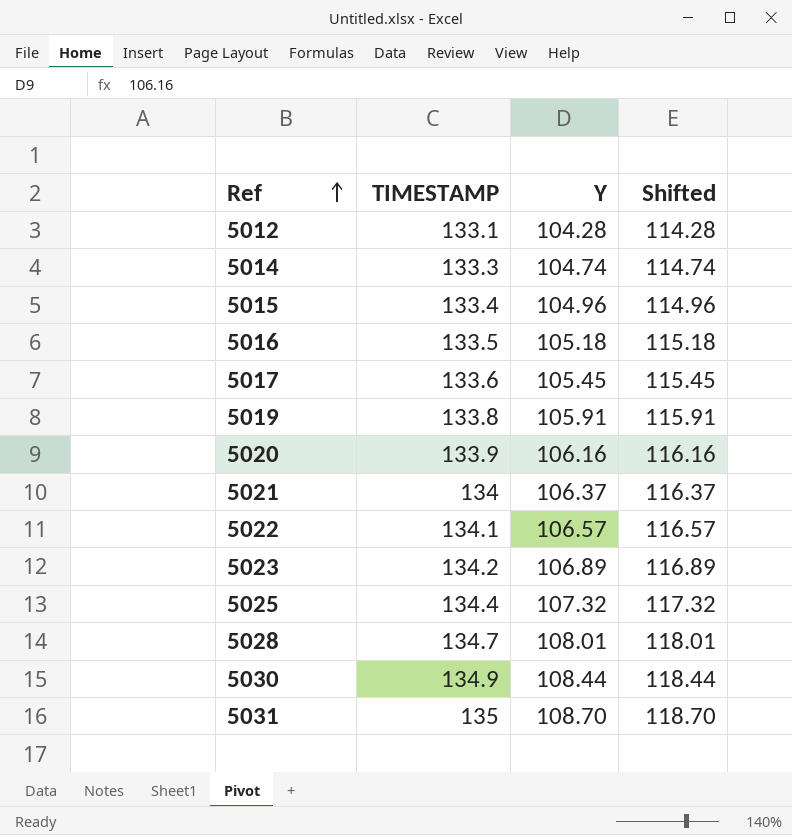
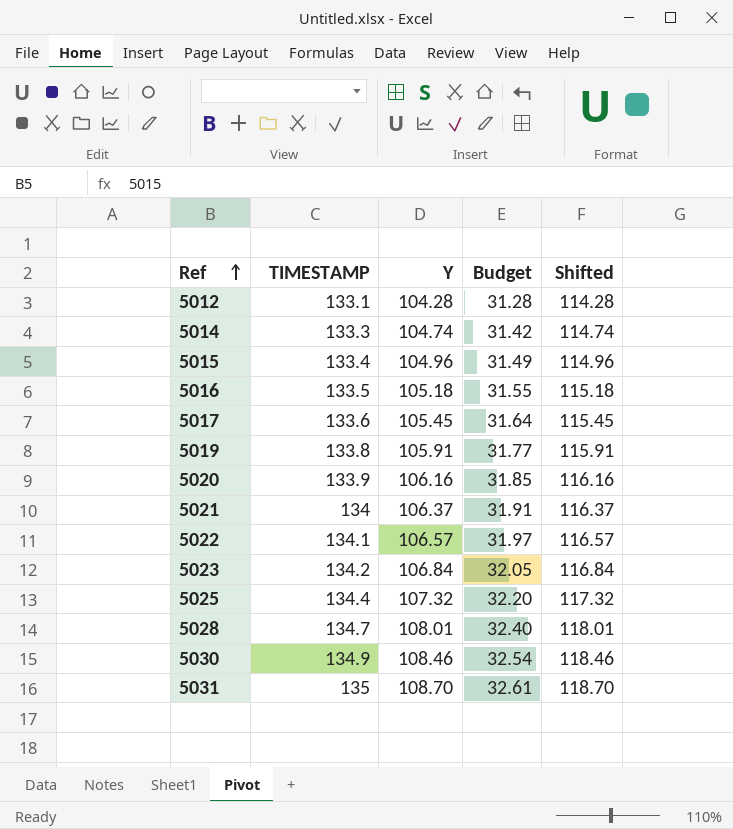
column Budget | formula: none -> [Y] * 0.3
5023 | Y: 106.89 -> 106.84
5023 | Shifted: 116.89 -> 116.84
5030 | Y: 108.44 -> 108.46
5030 | Shifted: 118.44 -> 118.46

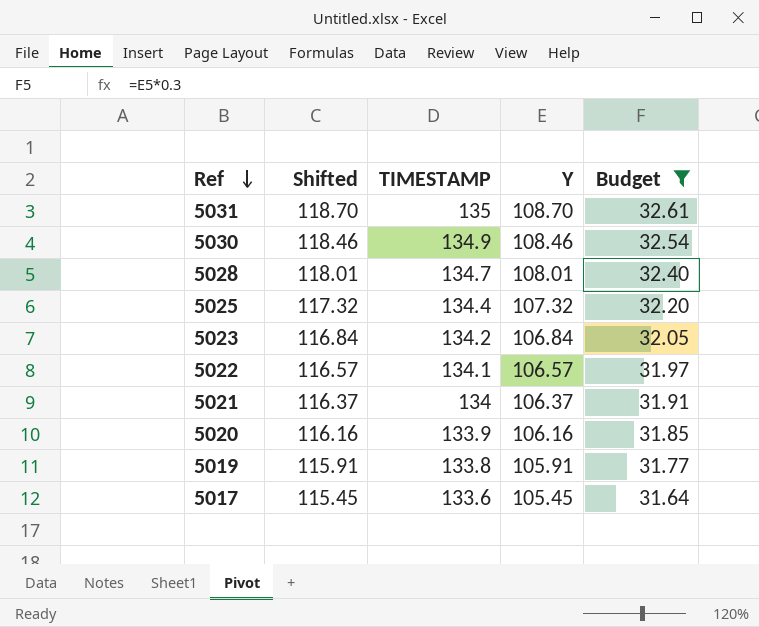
filter: none -> Budget >= 31.64
row order: Ref ascending -> Ref descending
column Shifted | position: 5 -> 2

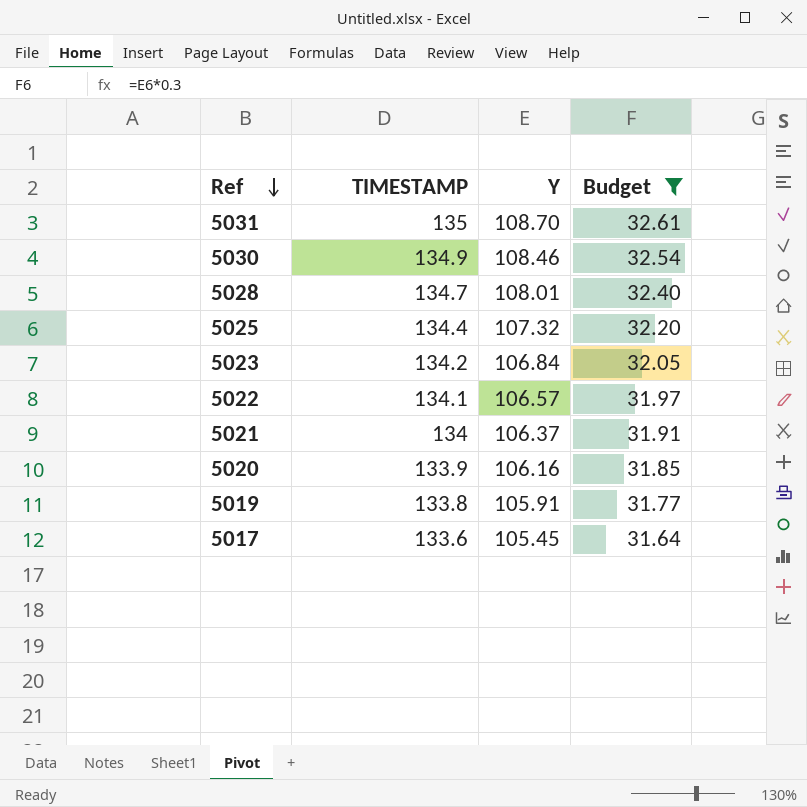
column Shifted | formula: [Y] + 10 -> none

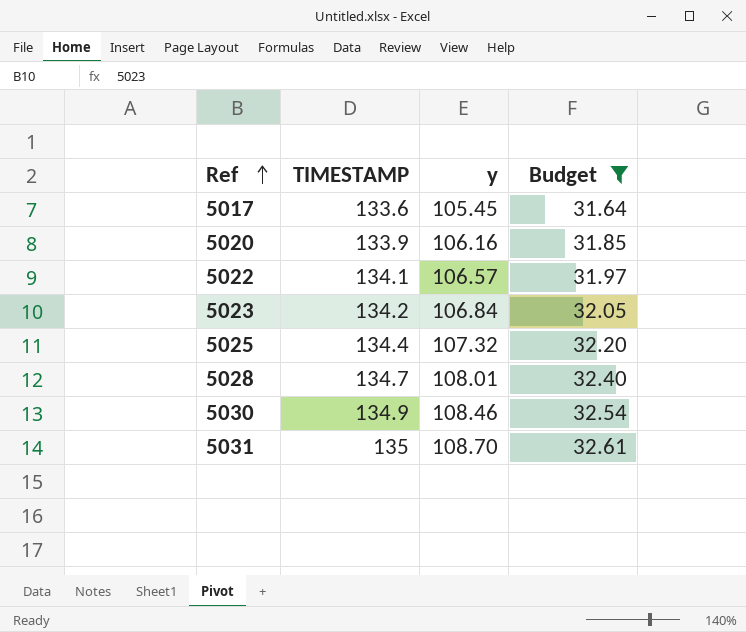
row order: Ref descending -> Ref ascending
column name: Y -> y
row 5021: 134 | 106.37 | 31.91 -> none
row 5019: 133.8 | 105.91 | 31.77 -> none

